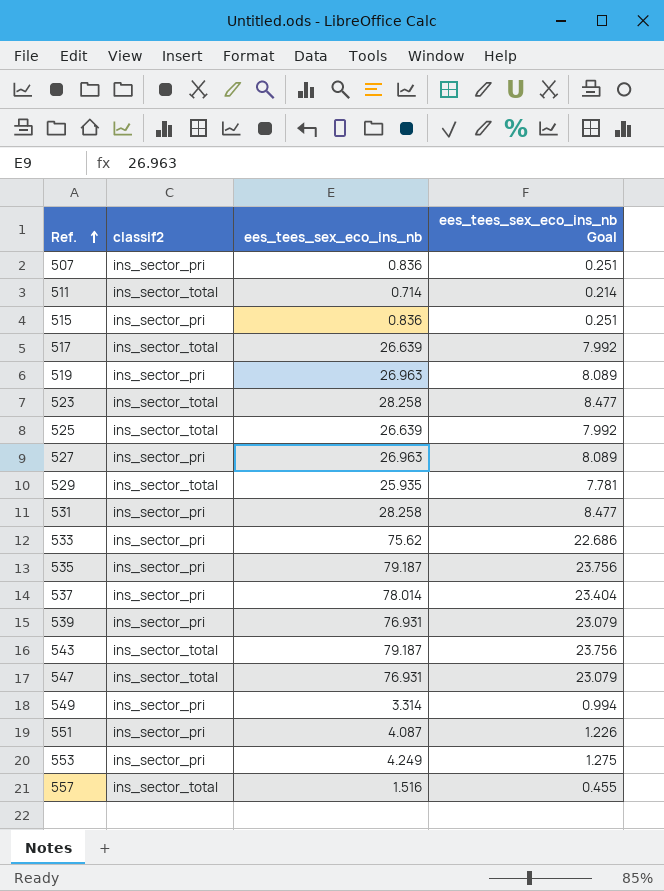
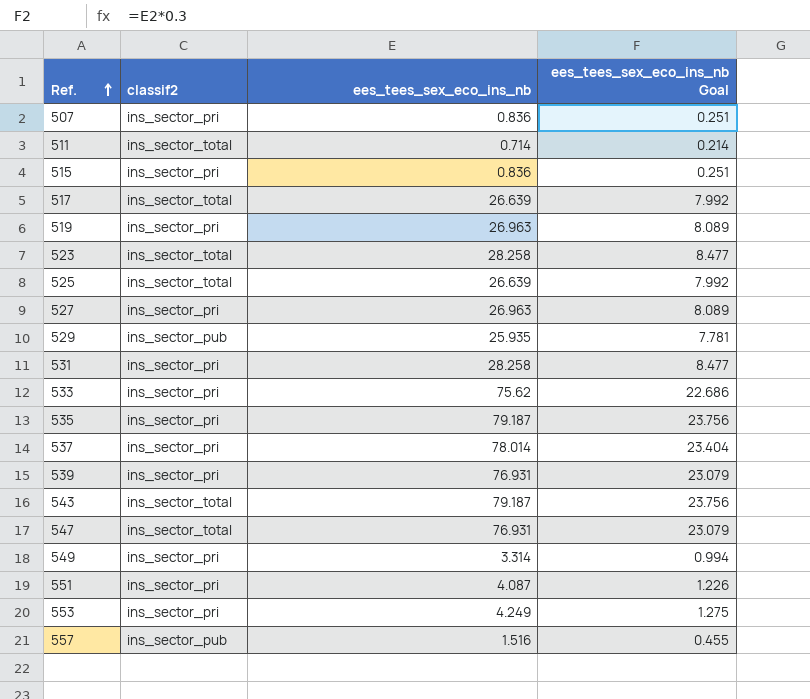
529 | classif2: ins_sector_total -> ins_sector_pub
557 | classif2: ins_sector_total -> ins_sector_pub

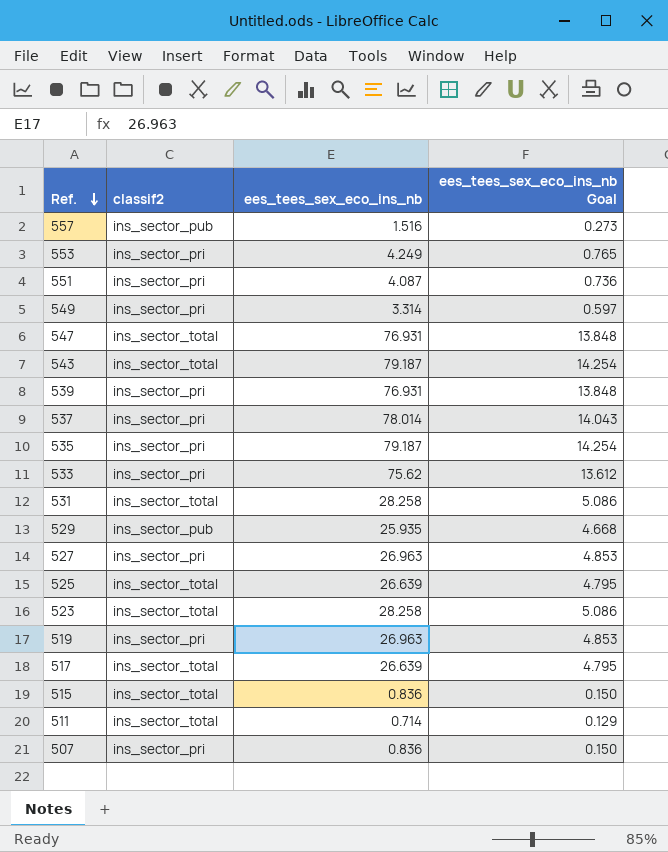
row order: Ref. ascending -> Ref. descending
column ees_tees_sex_eco_ins_nb Goal | formula: [ees_tees_sex_eco_ins_nb] * 0.3 -> [ees_tees_sex_eco_ins_nb] * 0.18
531 | classif2: ins_sector_pri -> ins_sector_total
515 | classif2: ins_sector_pri -> ins_sector_total

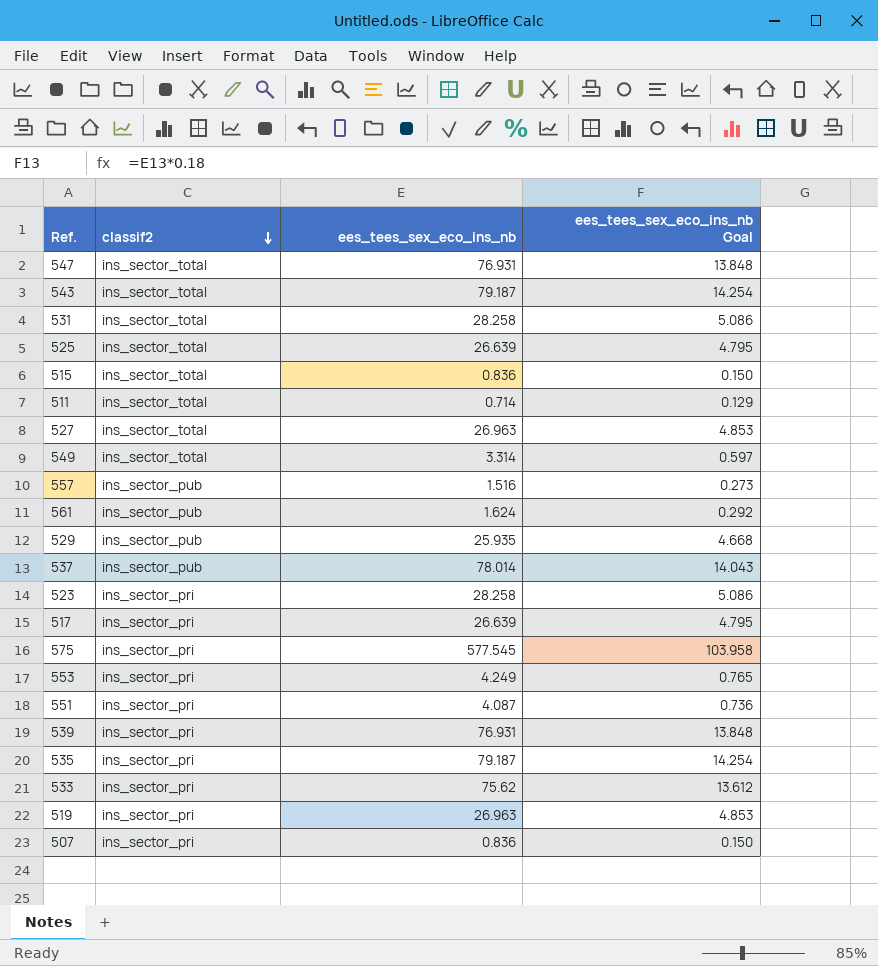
row order: Ref. descending -> classif2 descending
527 | classif2: ins_sector_pri -> ins_sector_total
549 | classif2: ins_sector_pri -> ins_sector_total
row 561: none -> ins_sector_pub | 1.624 | 0.292
537 | classif2: ins_sector_pri -> ins_sector_pub
523 | classif2: ins_sector_total -> ins_sector_pri
517 | classif2: ins_sector_total -> ins_sector_pri
row 575: none -> ins_sector_pri | 577.545 | 103.958

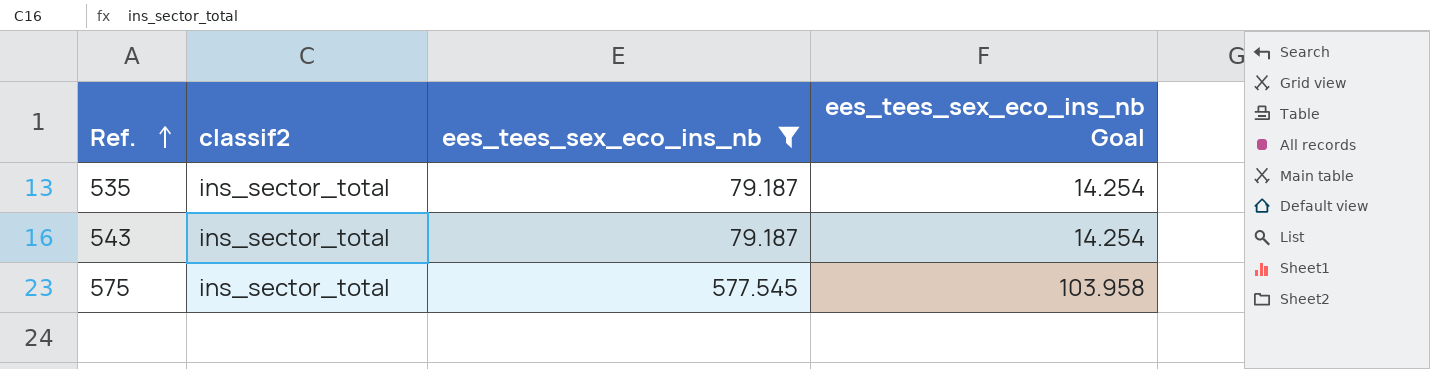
filter: none -> ees_tees_sex_eco_ins_nb >= 79.187
row order: classif2 descending -> Ref. ascending
535 | classif2: ins_sector_pri -> ins_sector_total
575 | classif2: ins_sector_pri -> ins_sector_total

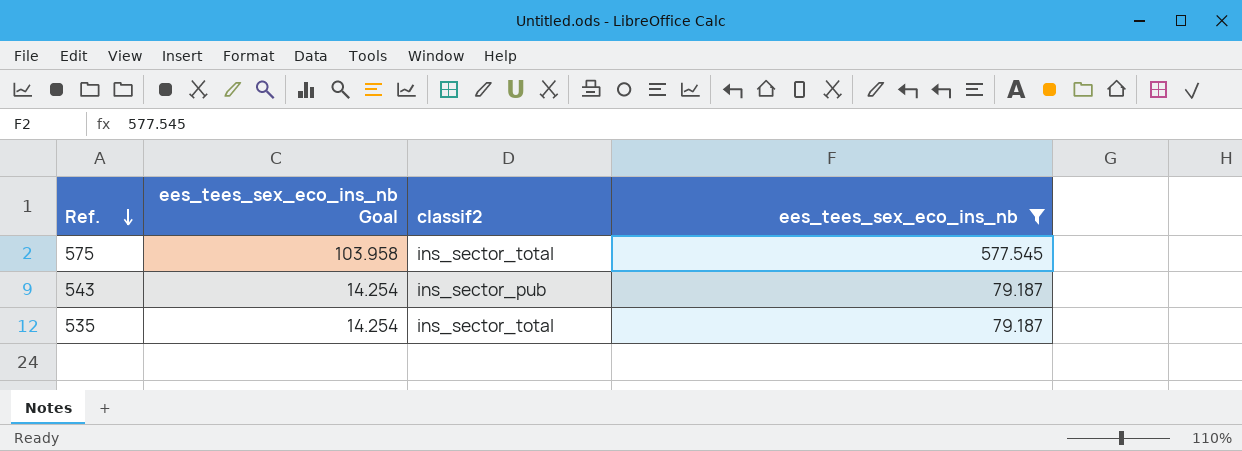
row order: Ref. ascending -> Ref. descending
column ees_tees_sex_eco_ins_nb Goal | position: 4 -> 2
543 | classif2: ins_sector_total -> ins_sector_pub

